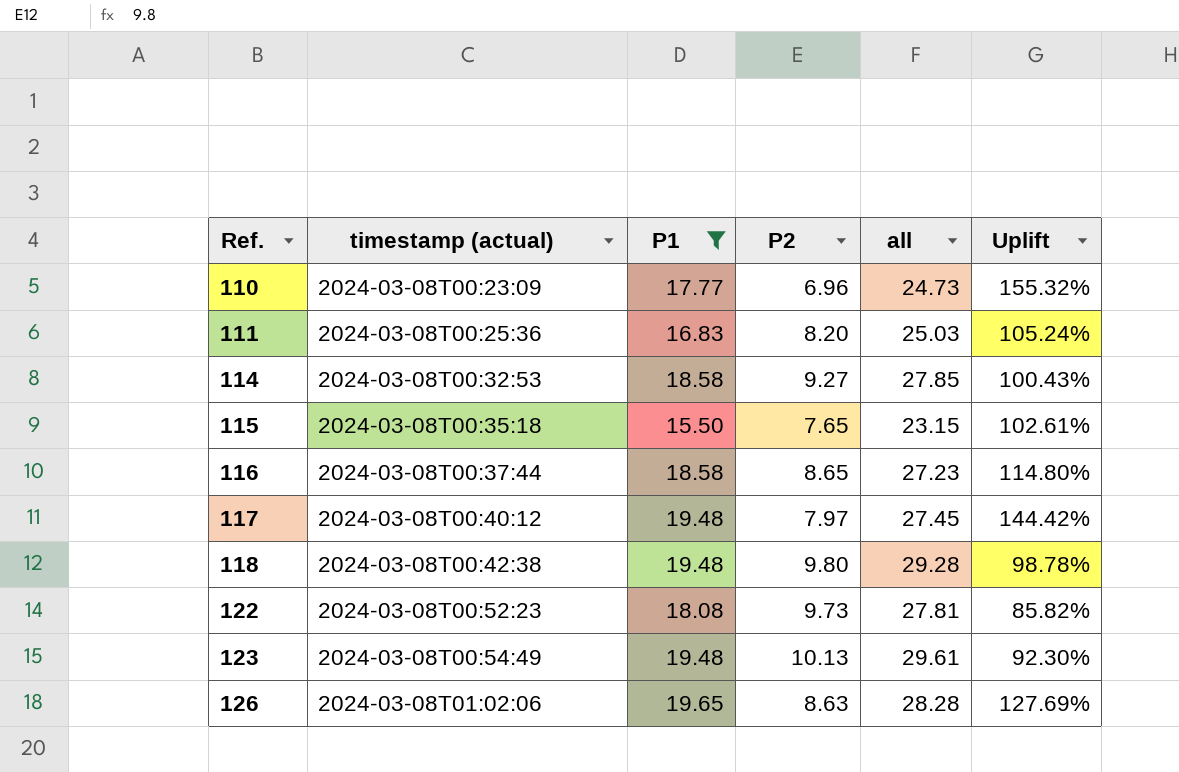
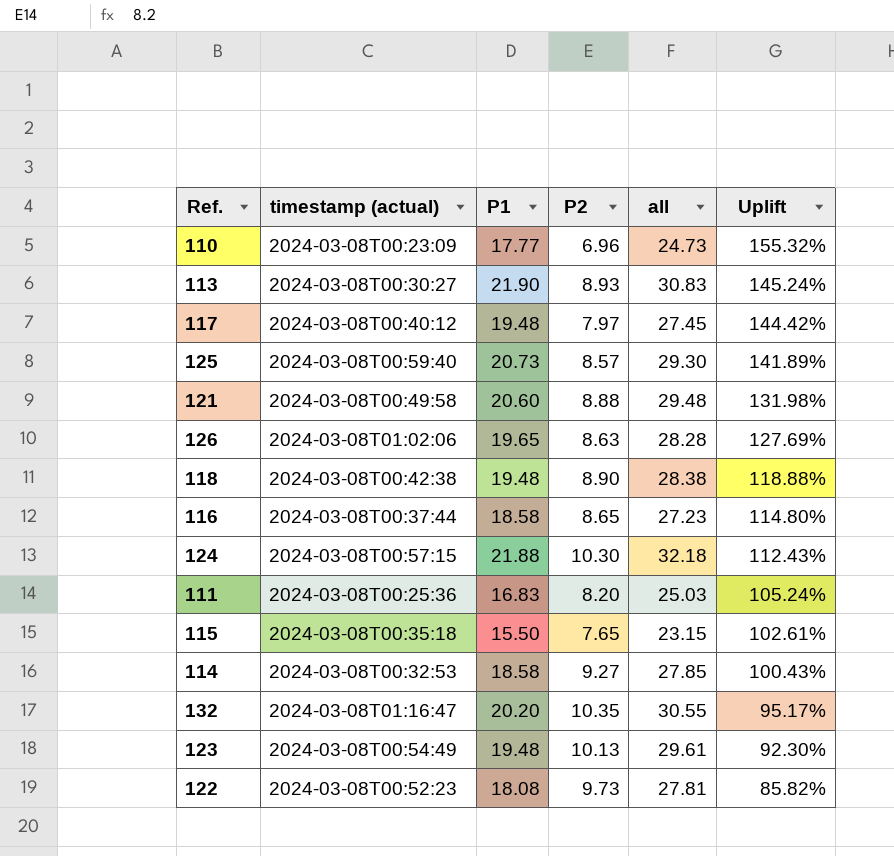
filter: P1 <= 19.65 -> none
row order: Ref. ascending -> Uplift descending
118 | P2: 9.80 -> 8.90
118 | all: 29.28 -> 28.38
118 | Uplift: 98.78% -> 118.88%

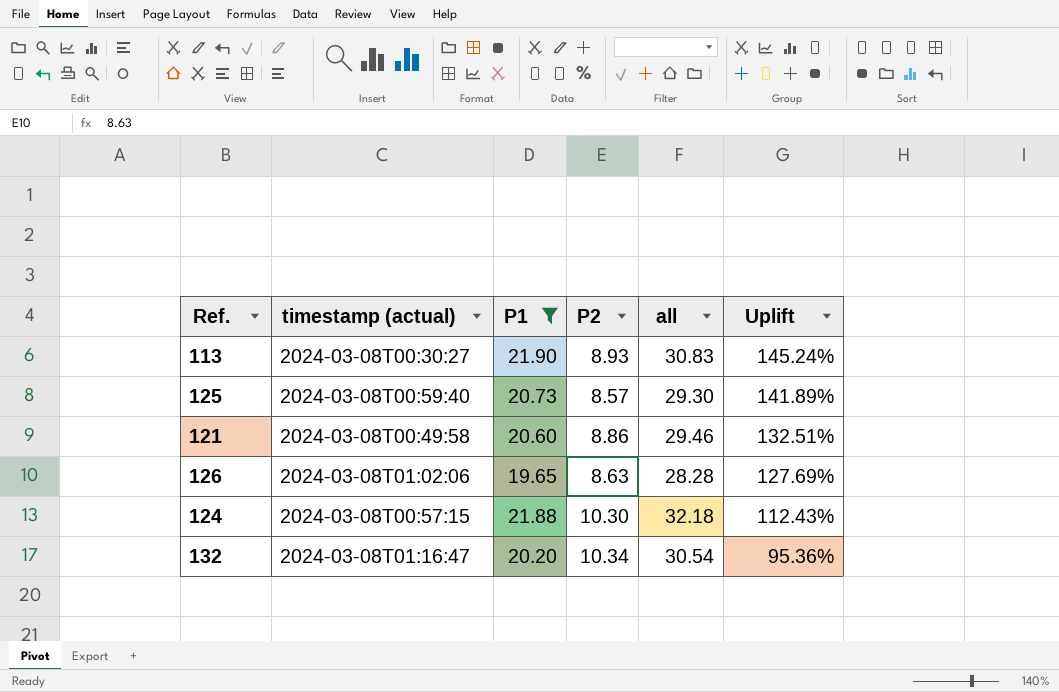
filter: none -> P1 >= 19.65
121 | P2: 8.88 -> 8.86
121 | all: 29.48 -> 29.46
121 | Uplift: 131.98% -> 132.51%
132 | P2: 10.35 -> 10.34
132 | all: 30.55 -> 30.54
132 | Uplift: 95.17% -> 95.36%

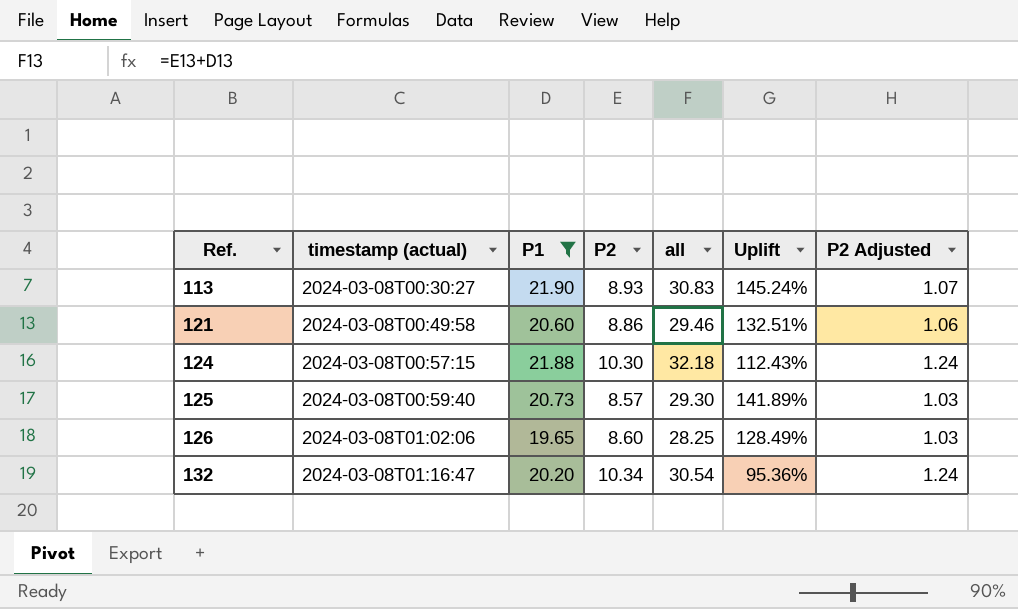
row order: Uplift descending -> Ref. ascending
column P2 Adjusted | formula: none -> [P2] * 0.12
126 | P2: 8.63 -> 8.60
126 | all: 28.28 -> 28.25
126 | Uplift: 127.69% -> 128.49%

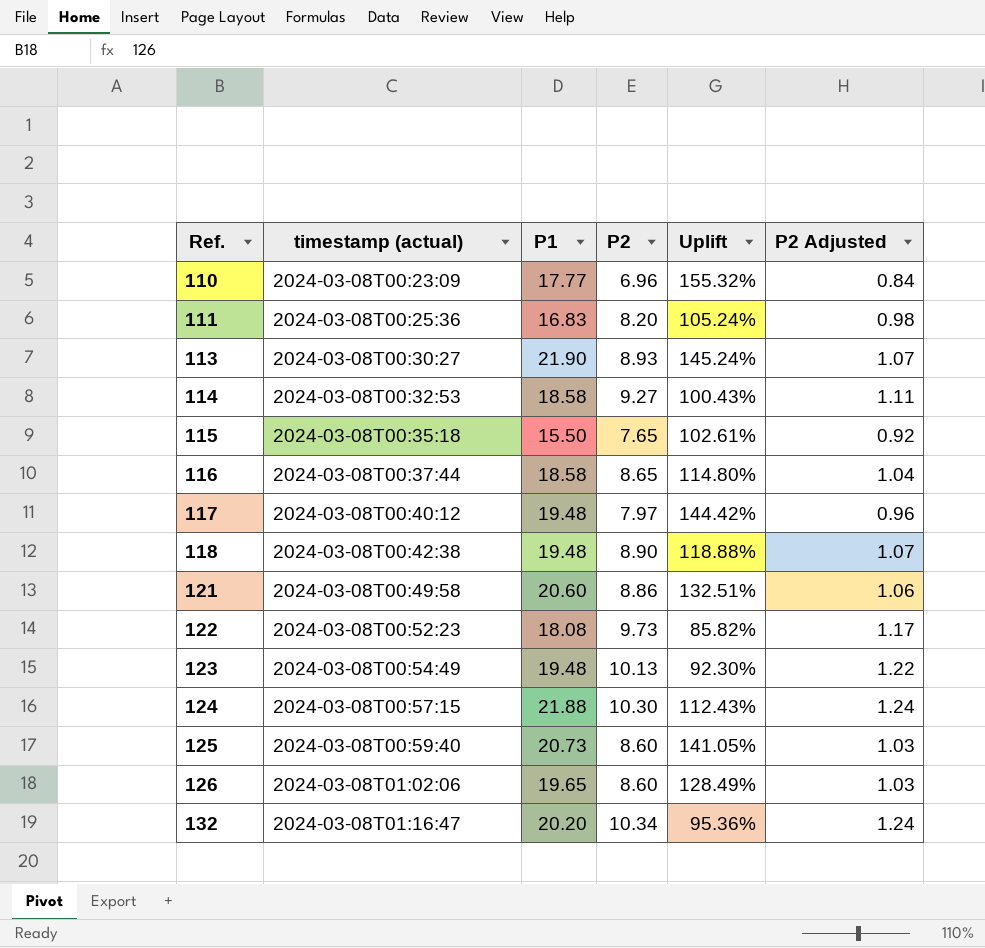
filter: P1 >= 19.65 -> none
column all | formula: [P1] + [P2] -> none
125 | P2: 8.57 -> 8.60
125 | Uplift: 141.89% -> 141.05%

